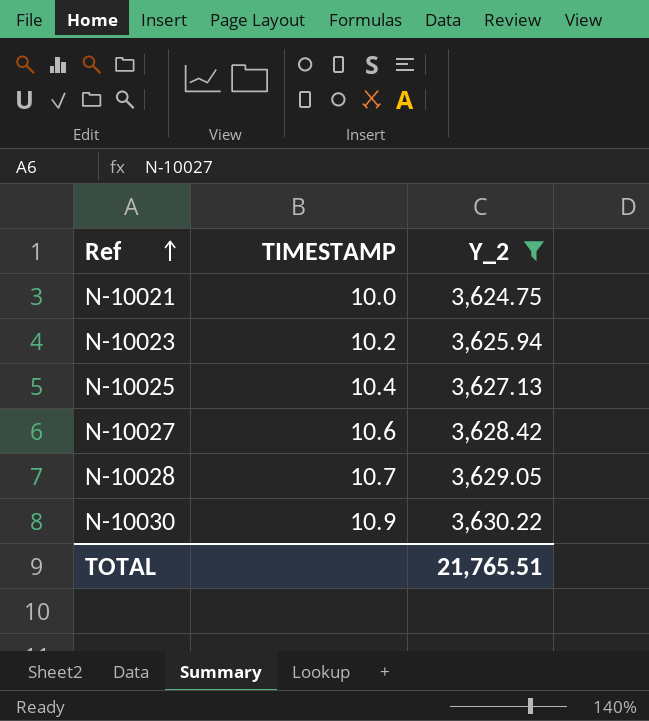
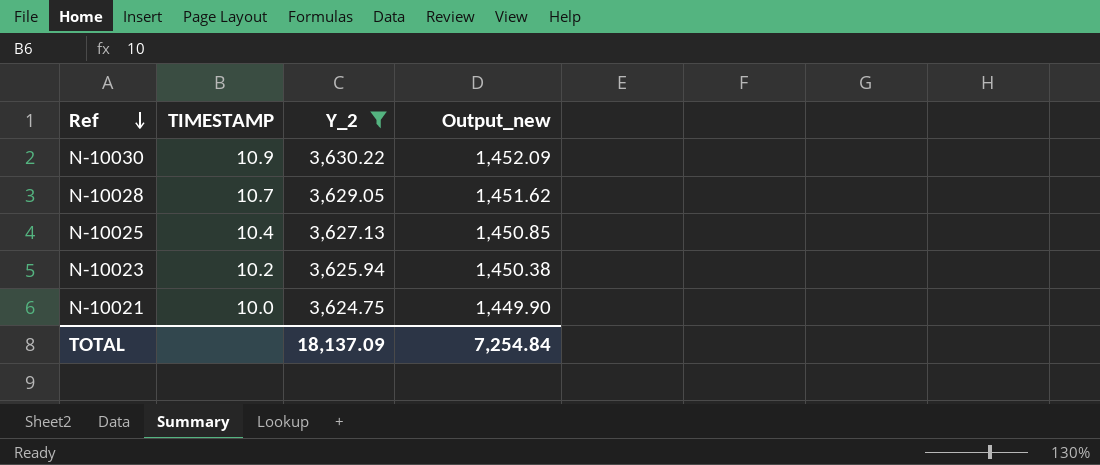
row order: Ref ascending -> Ref descending
column Output_new | formula: none -> [Y_2] * 0.4
row N-10027: 10.6 | 3,628.42 -> none
TOTAL | Y_2: 21,765.51 -> 18,137.09

